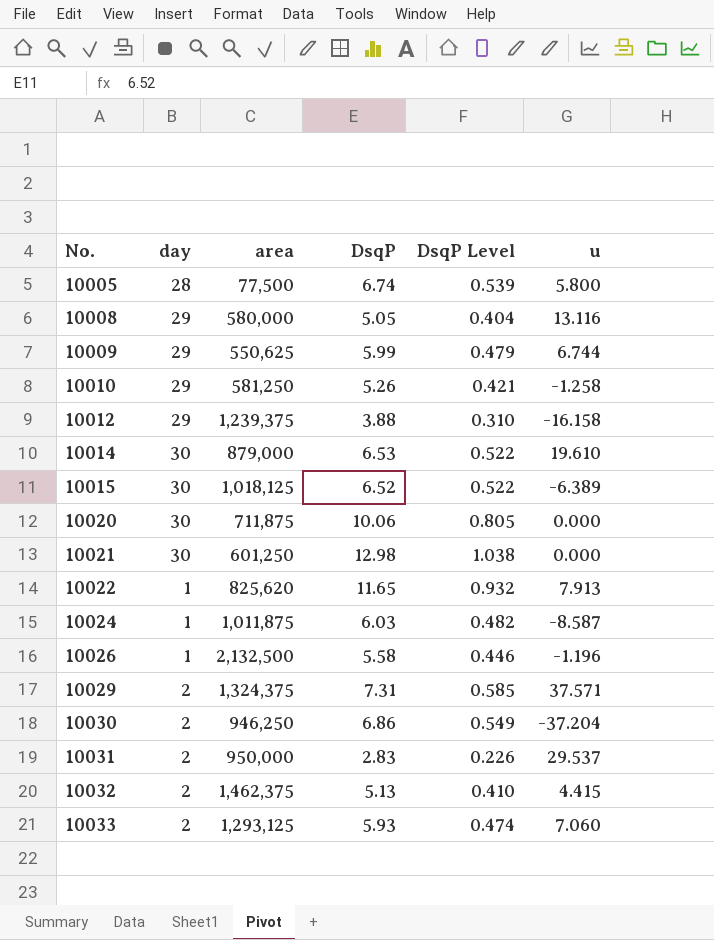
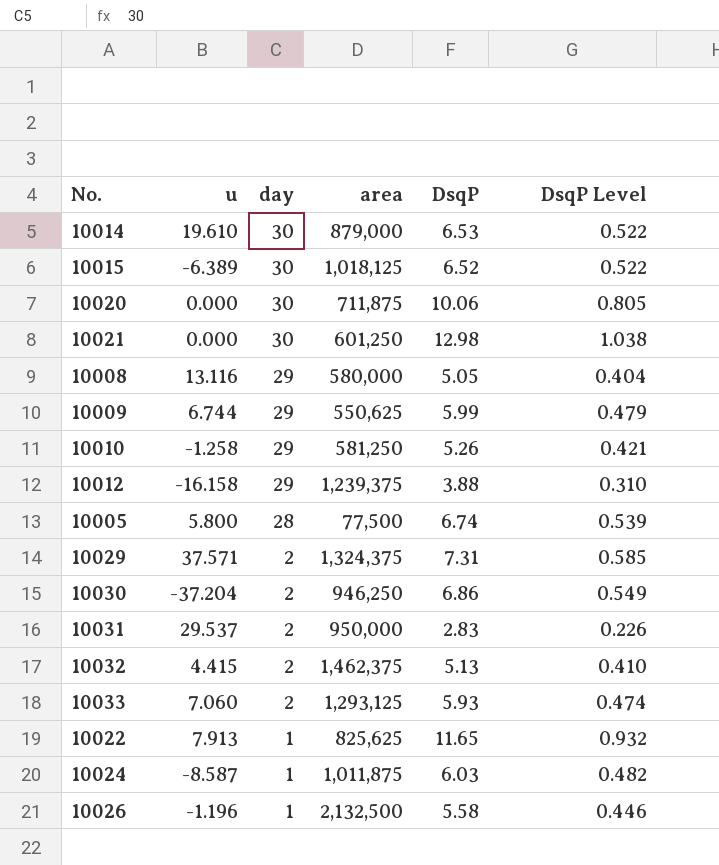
row order: No. ascending -> day descending
column u | position: 6 -> 2
10022 | area: 825,620 -> 825,625

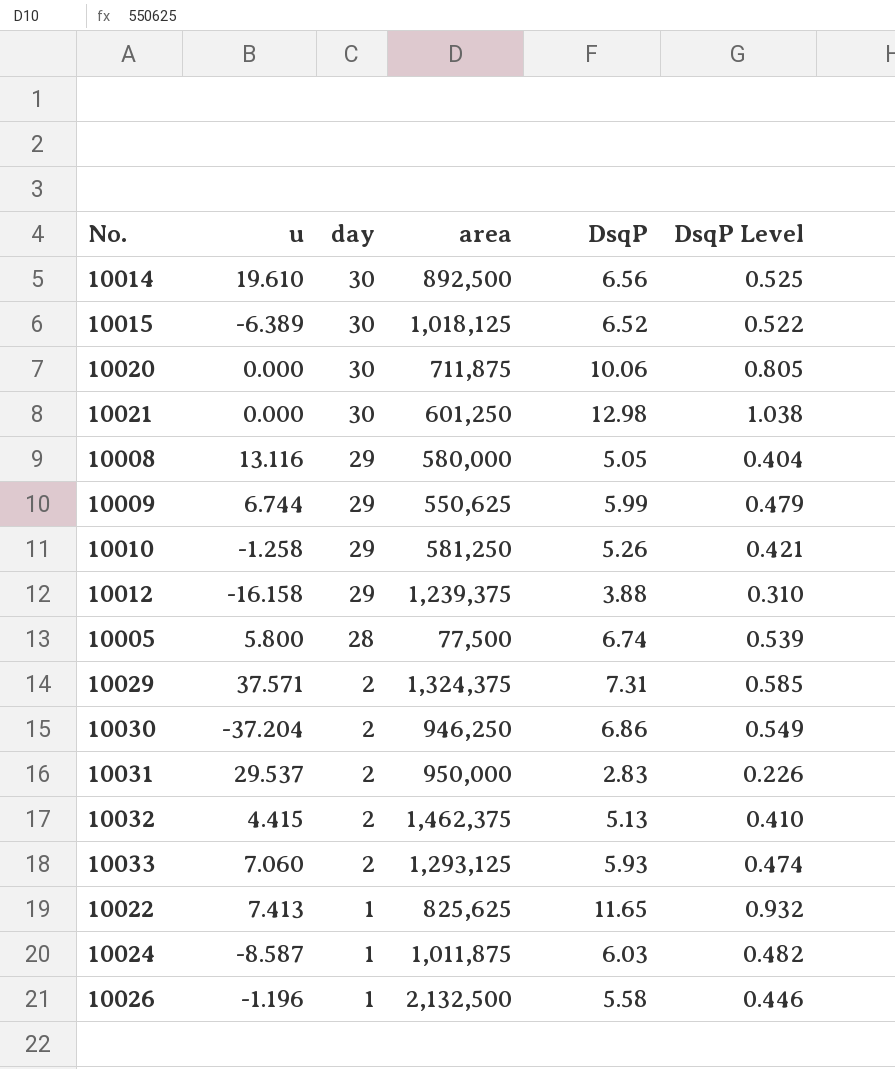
10014 | area: 879,000 -> 892,500
10014 | DsqP: 6.53 -> 6.56
10014 | DsqP Level: 0.522 -> 0.525
10022 | u: 7.913 -> 7.413

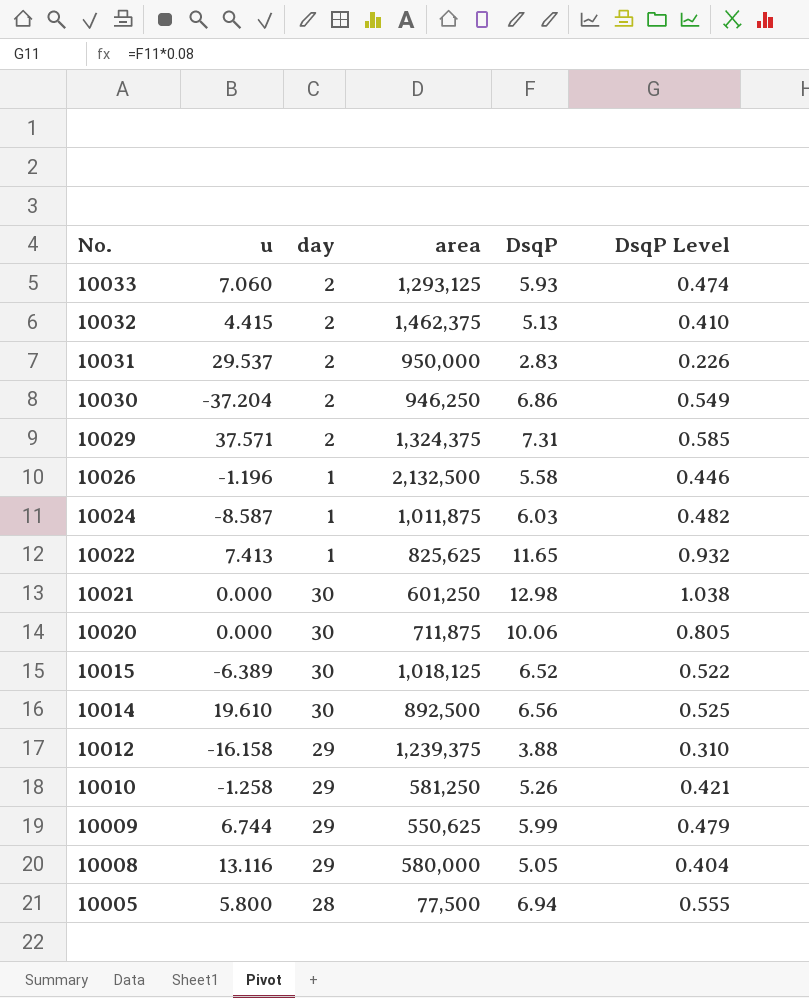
row order: day descending -> No. descending
10005 | DsqP: 6.74 -> 6.94
10005 | DsqP Level: 0.539 -> 0.555

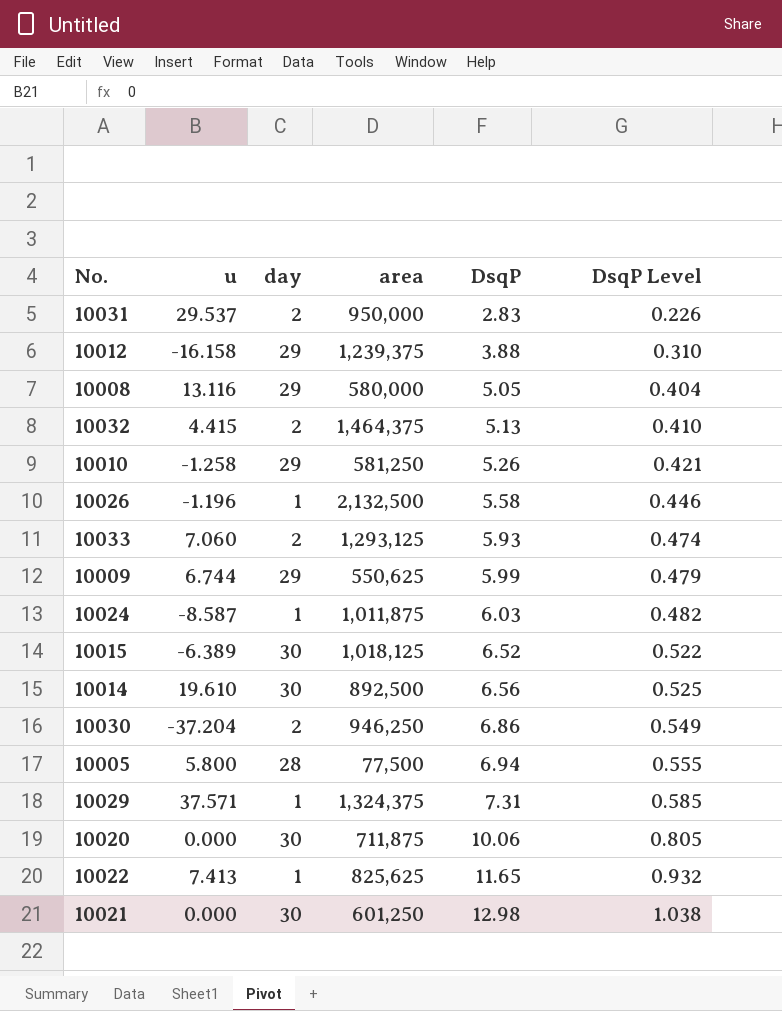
row order: No. descending -> DsqP ascending
10032 | area: 1,462,375 -> 1,464,375
10029 | day: 2 -> 1

